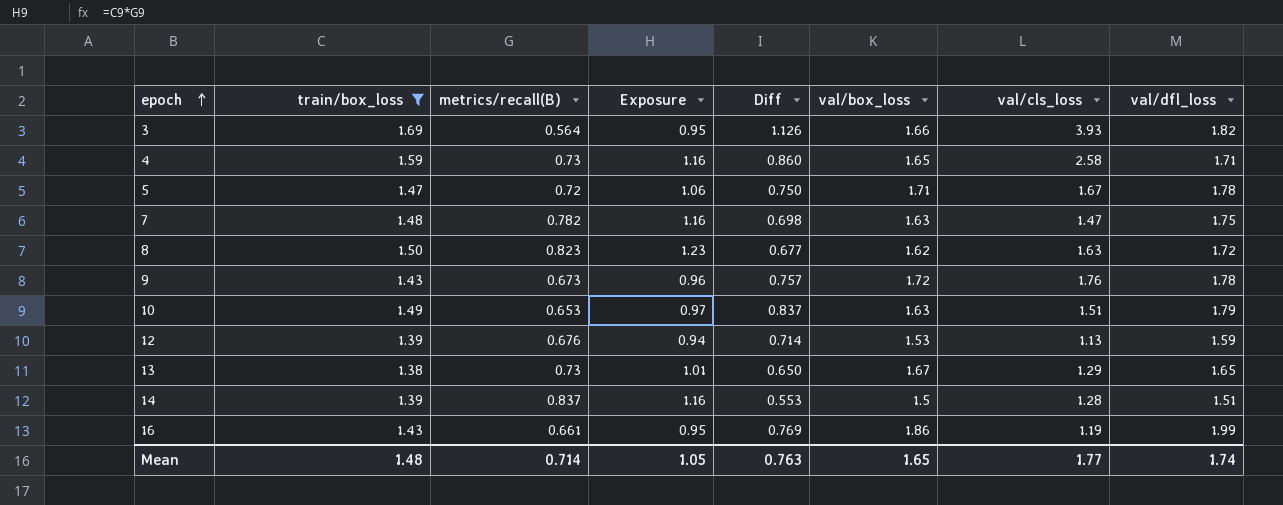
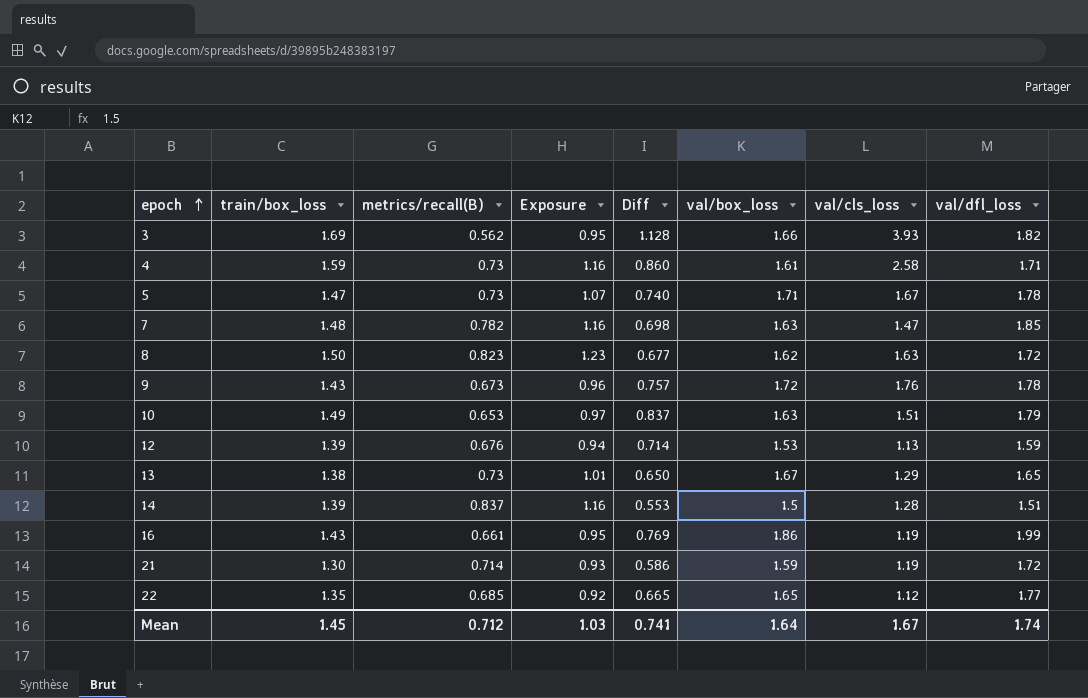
filter: train/box_loss >= 1.38 -> none
3 | metrics/recall(B): 0.564 -> 0.562
3 | Diff: 1.126 -> 1.128
4 | val/box_loss: 1.65 -> 1.61
5 | metrics/recall(B): 0.72 -> 0.73
5 | Exposure: 1.06 -> 1.07
5 | Diff: 0.750 -> 0.740
7 | val/dfl_loss: 1.75 -> 1.85
Mean | train/box_loss: 1.48 -> 1.45
Mean | metrics/recall(B): 0.714 -> 0.712
Mean | Exposure: 1.05 -> 1.03
Mean | Diff: 0.763 -> 0.741
Mean | val/box_loss: 1.65 -> 1.64
Mean | val/cls_loss: 1.77 -> 1.67

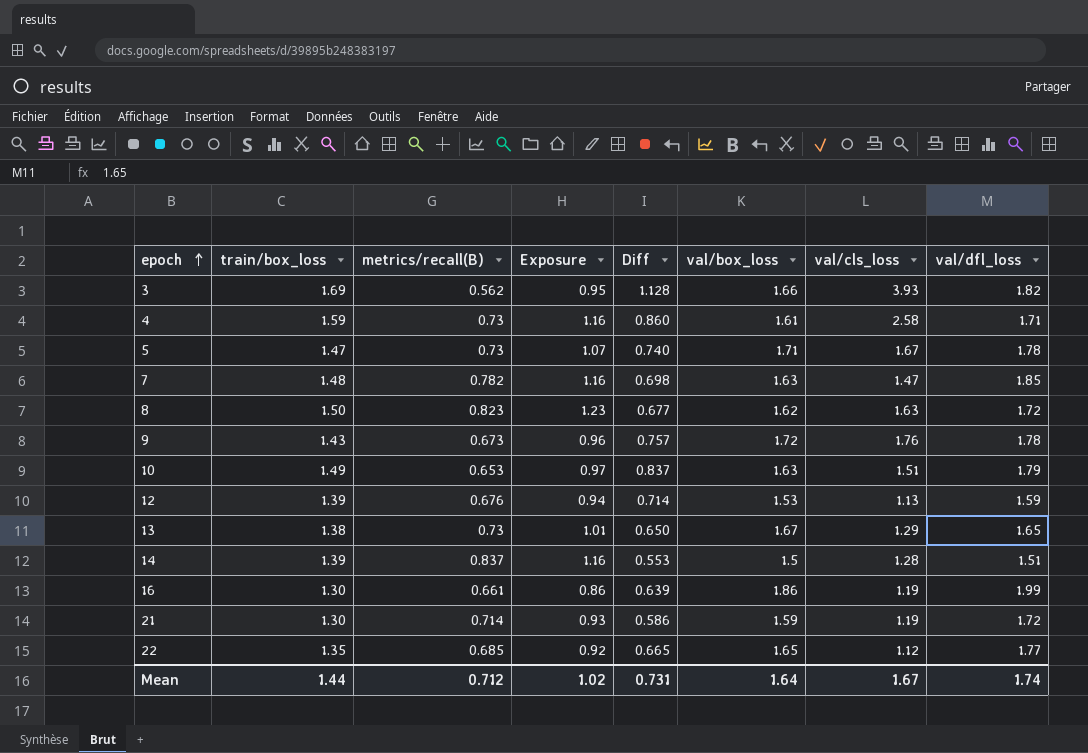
16 | train/box_loss: 1.43 -> 1.30
16 | Exposure: 0.95 -> 0.86
16 | Diff: 0.769 -> 0.639
Mean | train/box_loss: 1.45 -> 1.44
Mean | Exposure: 1.03 -> 1.02
Mean | Diff: 0.741 -> 0.731

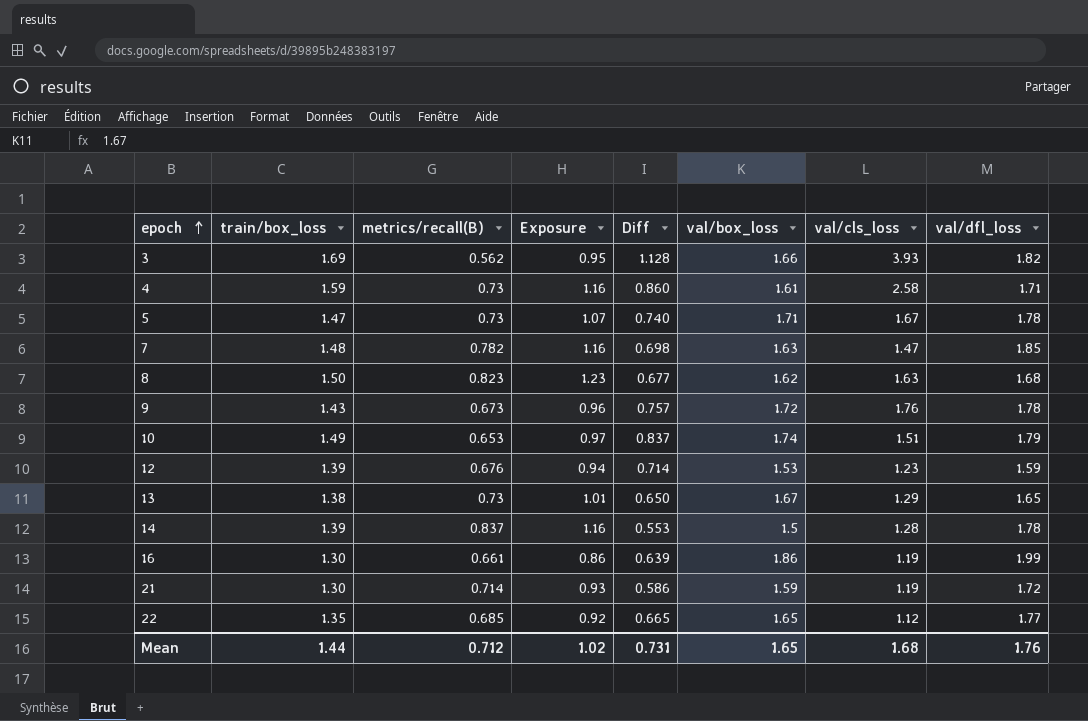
8 | val/dfl_loss: 1.72 -> 1.68
10 | val/box_loss: 1.63 -> 1.74
12 | val/cls_loss: 1.13 -> 1.23
14 | val/dfl_loss: 1.51 -> 1.78
Mean | val/box_loss: 1.64 -> 1.65
Mean | val/cls_loss: 1.67 -> 1.68
Mean | val/dfl_loss: 1.74 -> 1.76

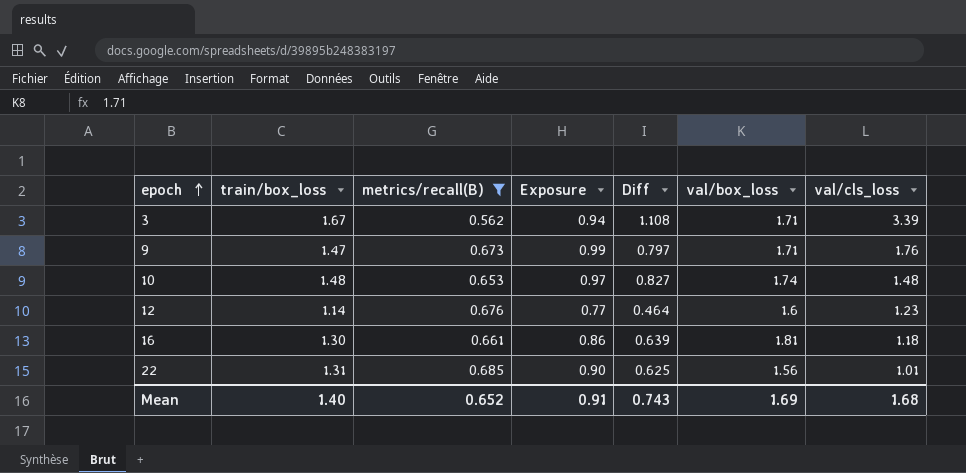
filter: none -> metrics/recall(B) <= 0.685
column val/dfl_loss | position: 8 -> none
3 | train/box_loss: 1.69 -> 1.67
3 | Exposure: 0.95 -> 0.94
3 | Diff: 1.128 -> 1.108
3 | val/box_loss: 1.66 -> 1.71
3 | val/cls_loss: 3.93 -> 3.39
9 | train/box_loss: 1.43 -> 1.47
9 | Exposure: 0.96 -> 0.99
9 | Diff: 0.757 -> 0.797
9 | val/box_loss: 1.72 -> 1.71
10 | train/box_loss: 1.49 -> 1.48
10 | Diff: 0.837 -> 0.827
10 | val/cls_loss: 1.51 -> 1.48
12 | train/box_loss: 1.39 -> 1.14
12 | Exposure: 0.94 -> 0.77
12 | Diff: 0.714 -> 0.464
12 | val/box_loss: 1.53 -> 1.6
16 | val/box_loss: 1.86 -> 1.81
16 | val/cls_loss: 1.19 -> 1.18
22 | train/box_loss: 1.35 -> 1.31
22 | Exposure: 0.92 -> 0.90
22 | Diff: 0.665 -> 0.625
22 | val/box_loss: 1.65 -> 1.56
22 | val/cls_loss: 1.12 -> 1.01
Mean | train/box_loss: 1.44 -> 1.40
Mean | metrics/recall(B): 0.712 -> 0.652
Mean | Exposure: 1.02 -> 0.91
Mean | Diff: 0.731 -> 0.743
Mean | val/box_loss: 1.65 -> 1.69

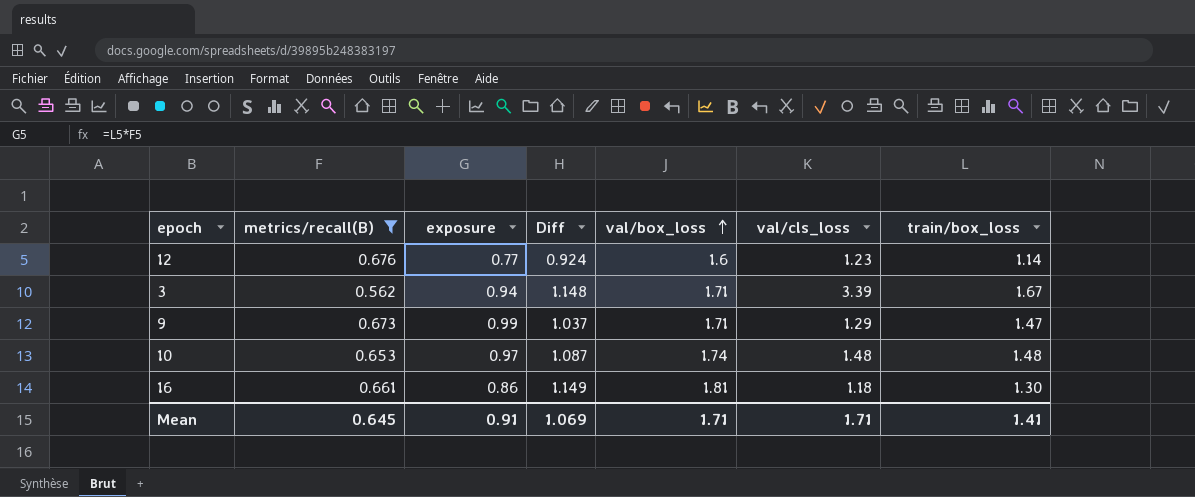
row order: epoch ascending -> val/box_loss ascending
column name: Exposure -> exposure
column Diff | formula: [train/box_loss] - [metrics/recall(B)] -> [val/box_loss] - [metrics/recall(B)]
column train/box_loss | position: 2 -> 7
row 22: 1.31 | 0.685 | 0.90 | 0.625 | 1.56 | 1.01 -> none
9 | val/cls_loss: 1.76 -> 1.29
Mean | metrics/recall(B): 0.652 -> 0.645
Mean | Diff: 0.743 -> 1.069
Mean | val/box_loss: 1.69 -> 1.71
Mean | val/cls_loss: 1.68 -> 1.71
Mean | train/box_loss: 1.40 -> 1.41

